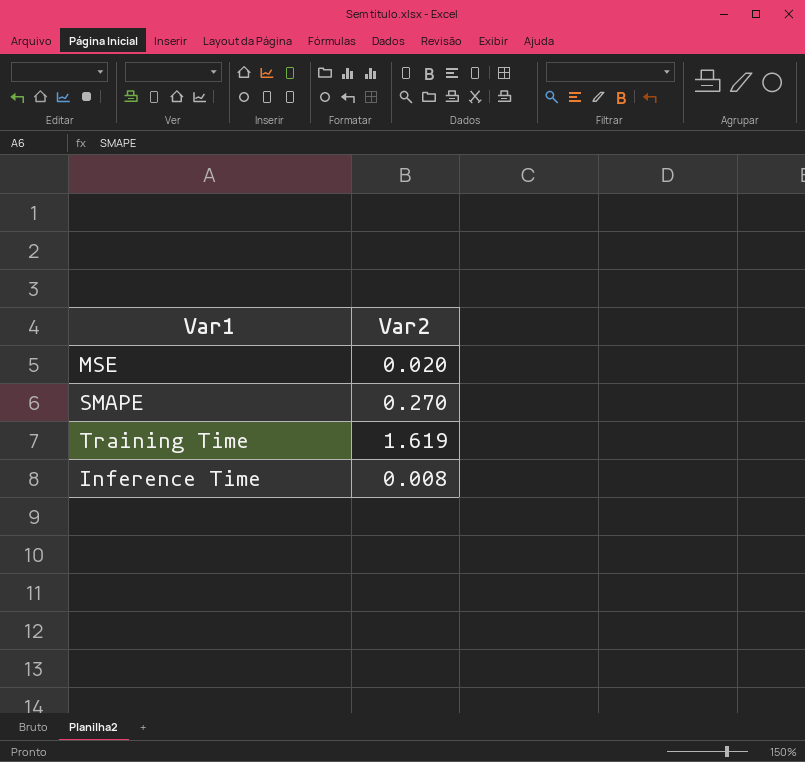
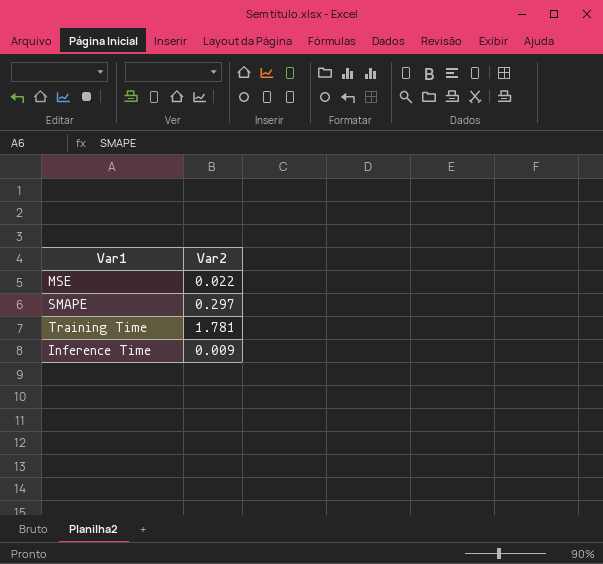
MSE | Var2: 0.020 -> 0.022
SMAPE | Var2: 0.270 -> 0.297
Training Time | Var2: 1.619 -> 1.781
Inference Time | Var2: 0.008 -> 0.009

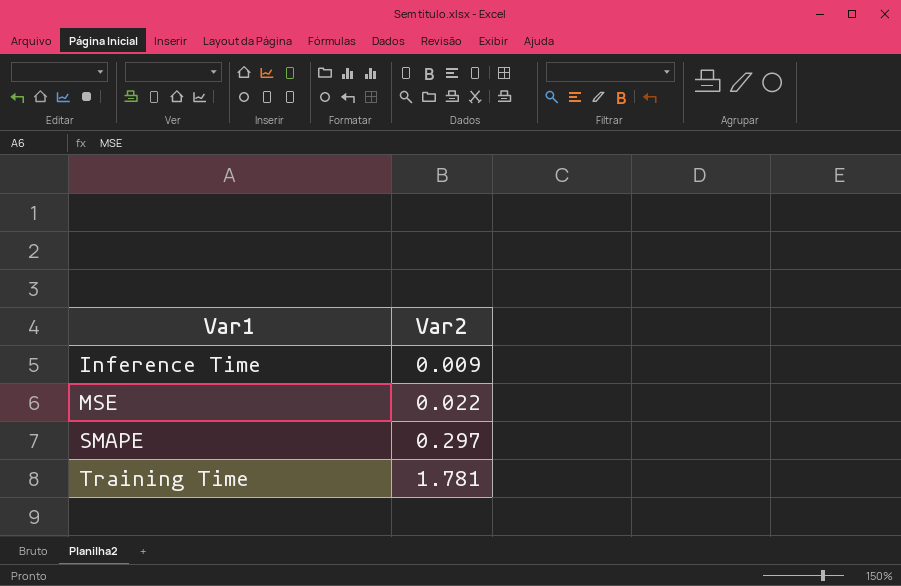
row order: none -> Var1 ascending

